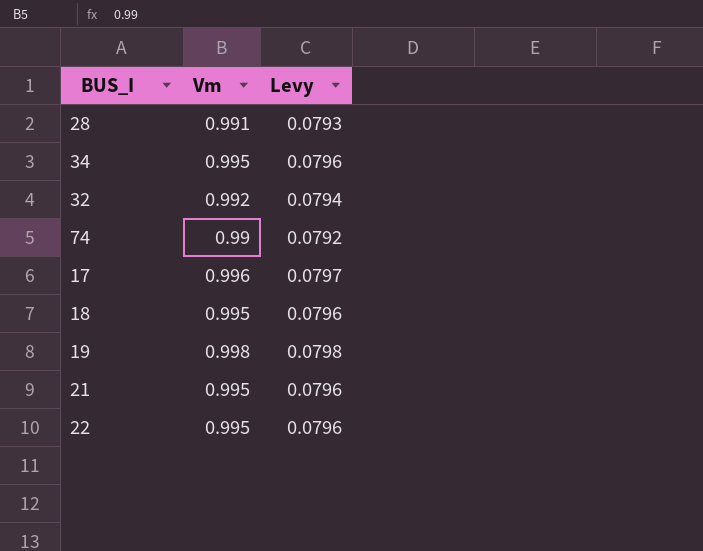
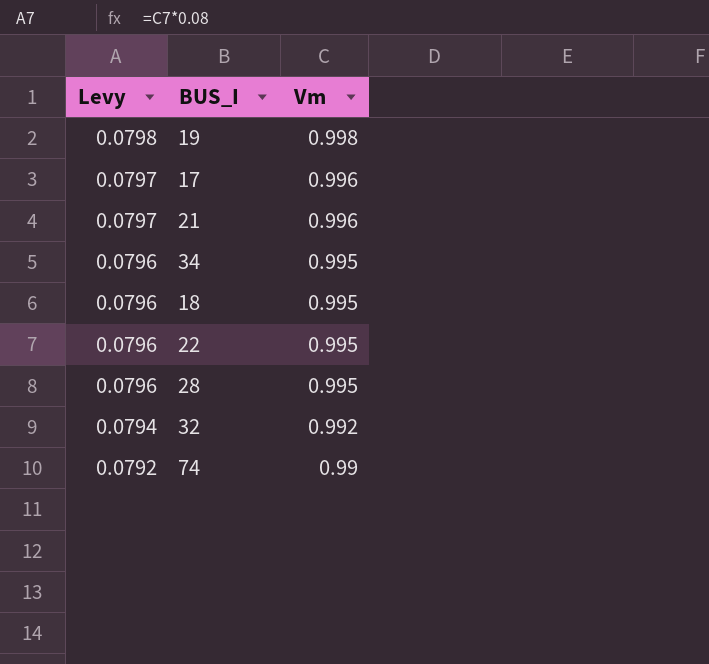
row order: none -> Levy descending
column Levy | position: 3 -> 1
21 | Levy: 0.0796 -> 0.0797
21 | Vm: 0.995 -> 0.996
28 | Levy: 0.0793 -> 0.0796
28 | Vm: 0.991 -> 0.995

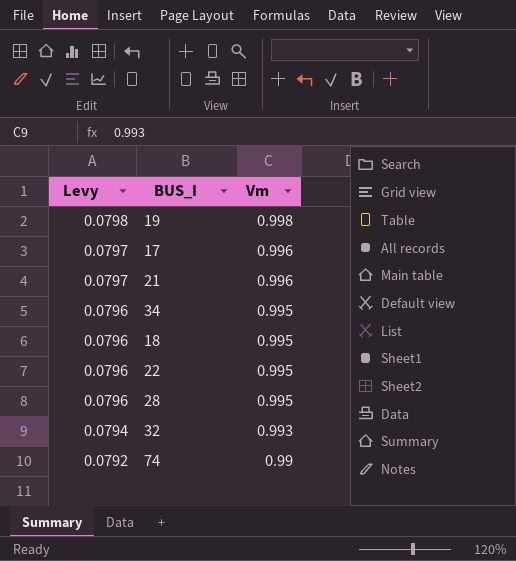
32 | Vm: 0.992 -> 0.993

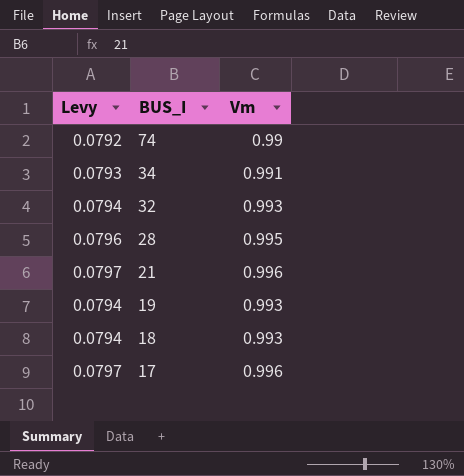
row order: Levy descending -> BUS_I descending
row 22: 0.0796 | 0.995 -> none
34 | Levy: 0.0796 -> 0.0793
34 | Vm: 0.995 -> 0.991
19 | Levy: 0.0798 -> 0.0794
19 | Vm: 0.998 -> 0.993
18 | Levy: 0.0796 -> 0.0794
18 | Vm: 0.995 -> 0.993

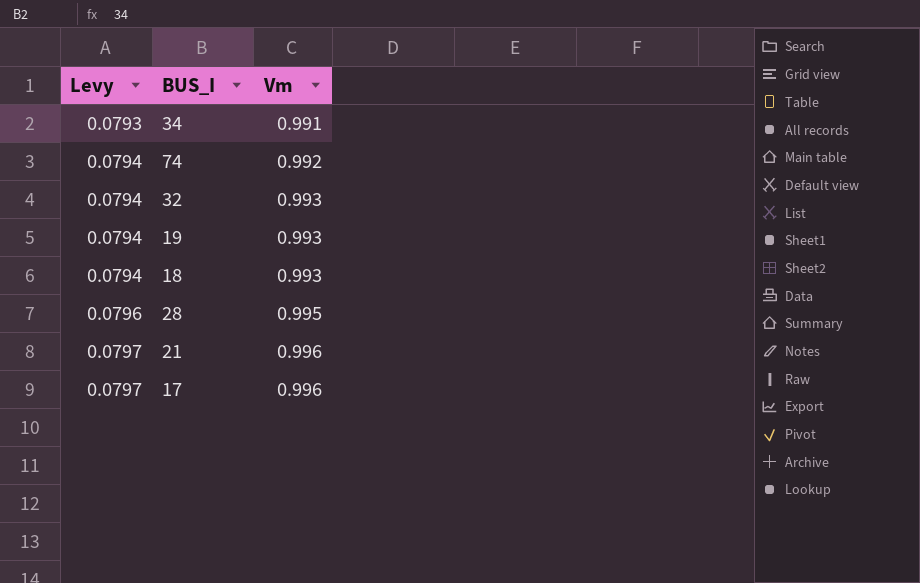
row order: BUS_I descending -> Levy ascending
74 | Levy: 0.0792 -> 0.0794
74 | Vm: 0.99 -> 0.992

